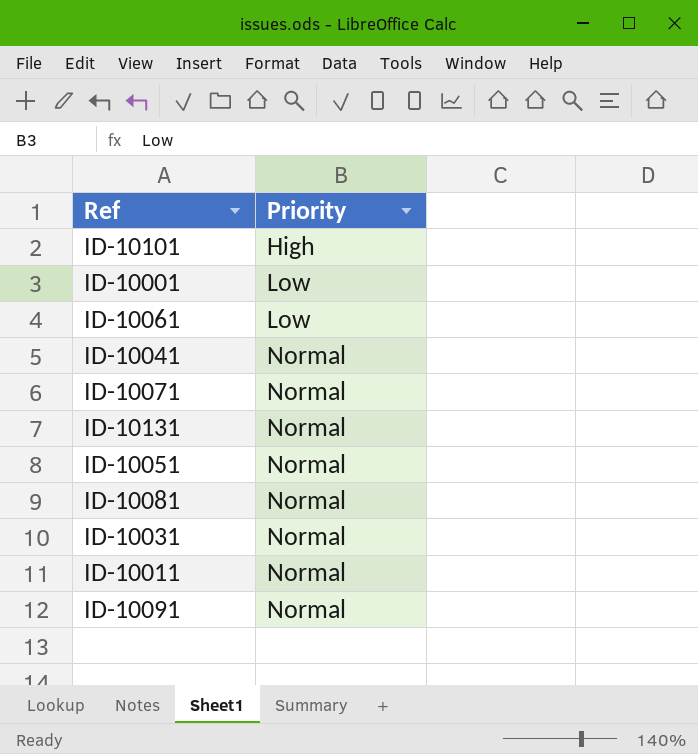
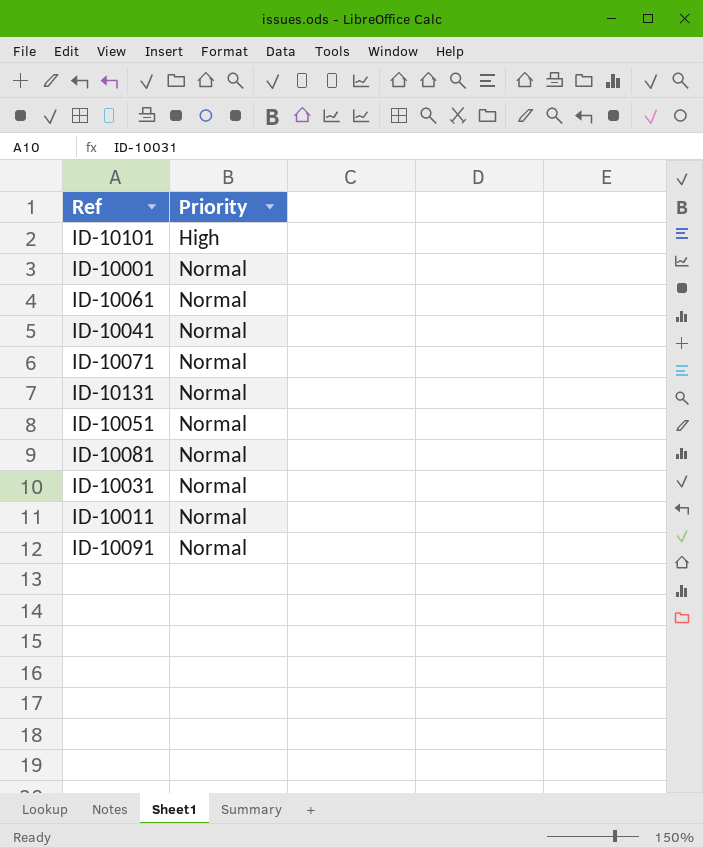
ID-10001 | Priority: Low -> Normal
ID-10061 | Priority: Low -> Normal

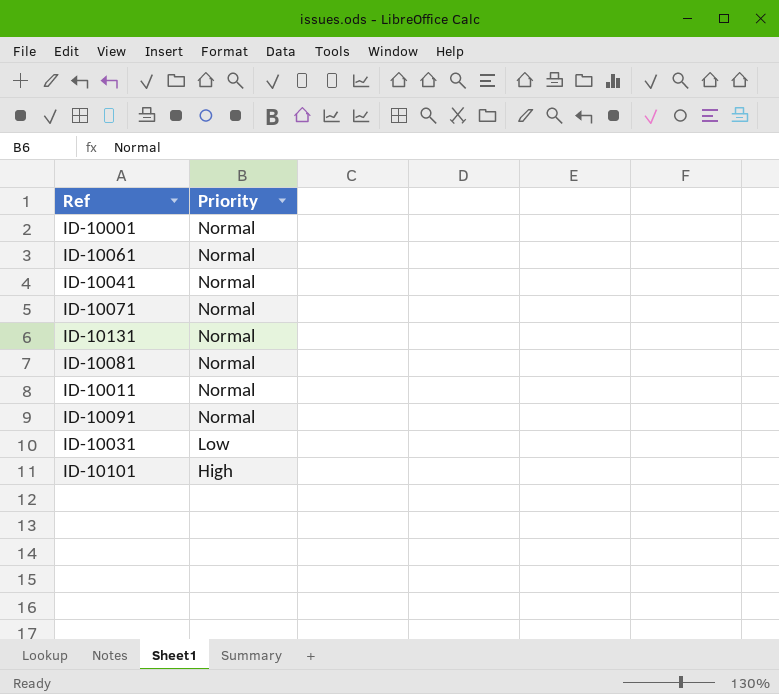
row order: Priority ascending -> Priority descending
row ID-10051: Normal -> none
ID-10031 | Priority: Normal -> Low

